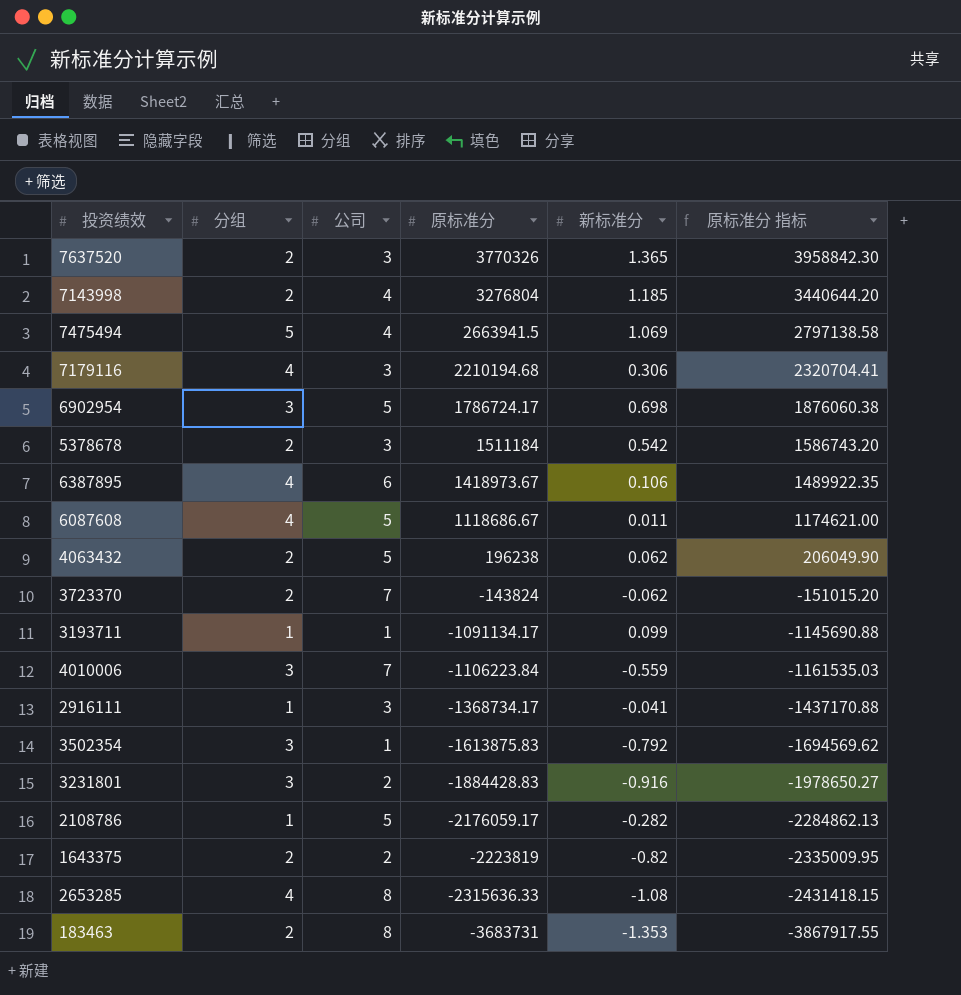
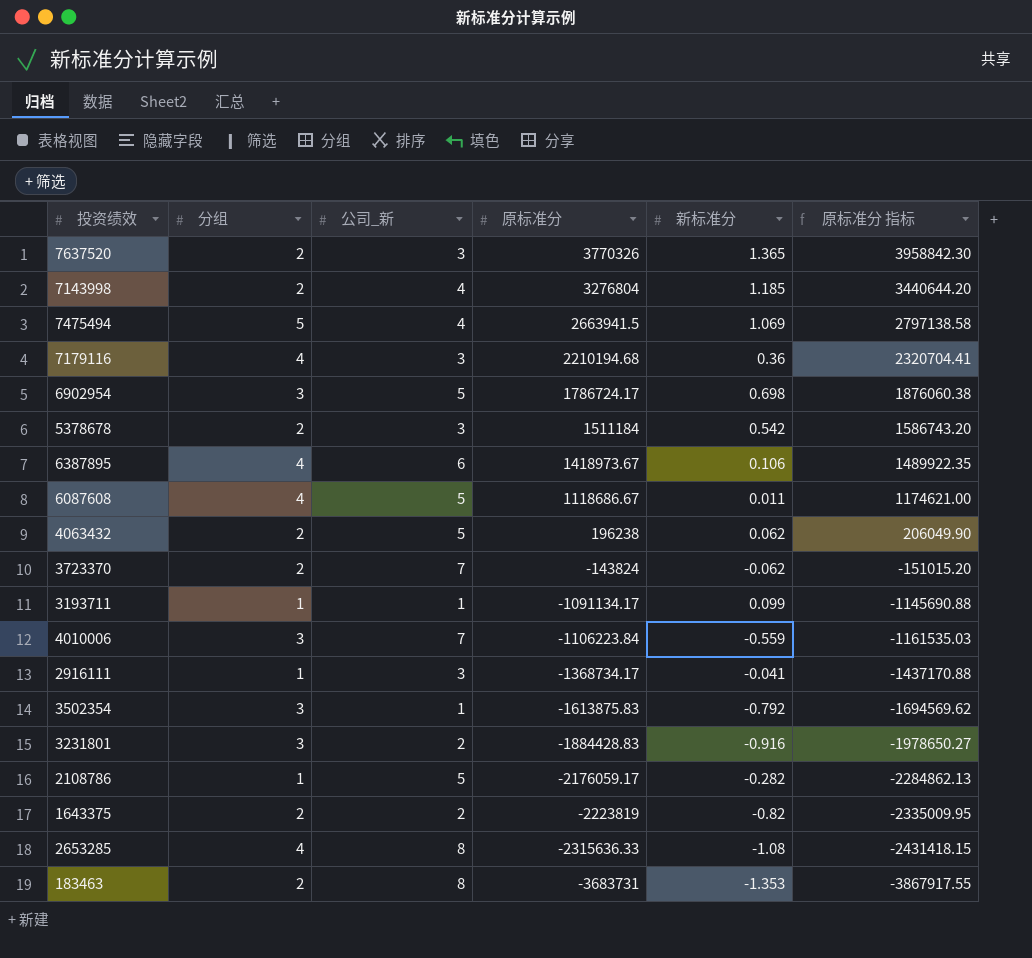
column name: 公司 -> 公司_新
7179116 | 新标准分: 0.306 -> 0.36

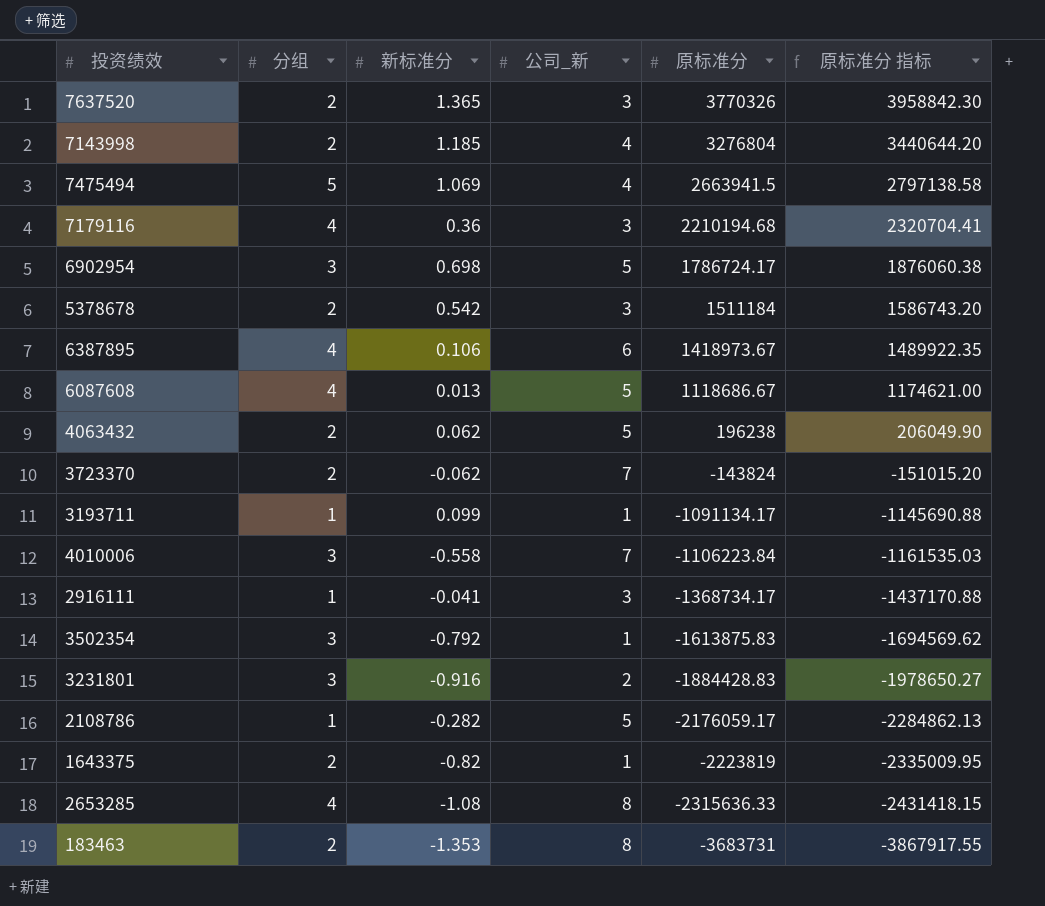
column 新标准分 | position: 5 -> 3
6087608 | 新标准分: 0.011 -> 0.013
4010006 | 新标准分: -0.559 -> -0.558
1643375 | 公司_新: 2 -> 1

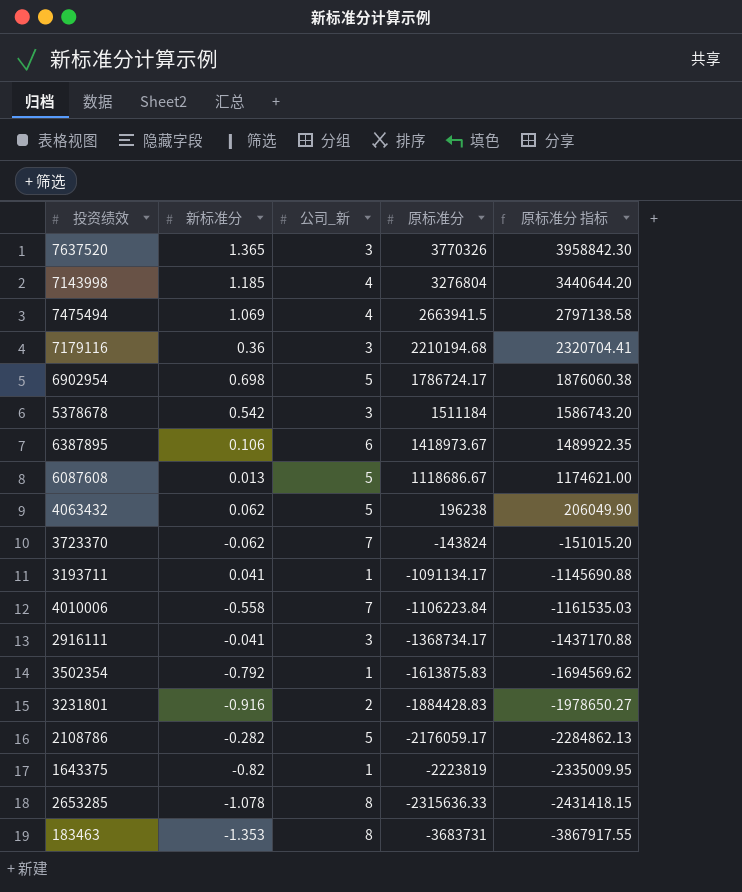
column 分组 | position: 2 -> none
3193711 | 新标准分: 0.099 -> 0.041
2653285 | 新标准分: -1.08 -> -1.078

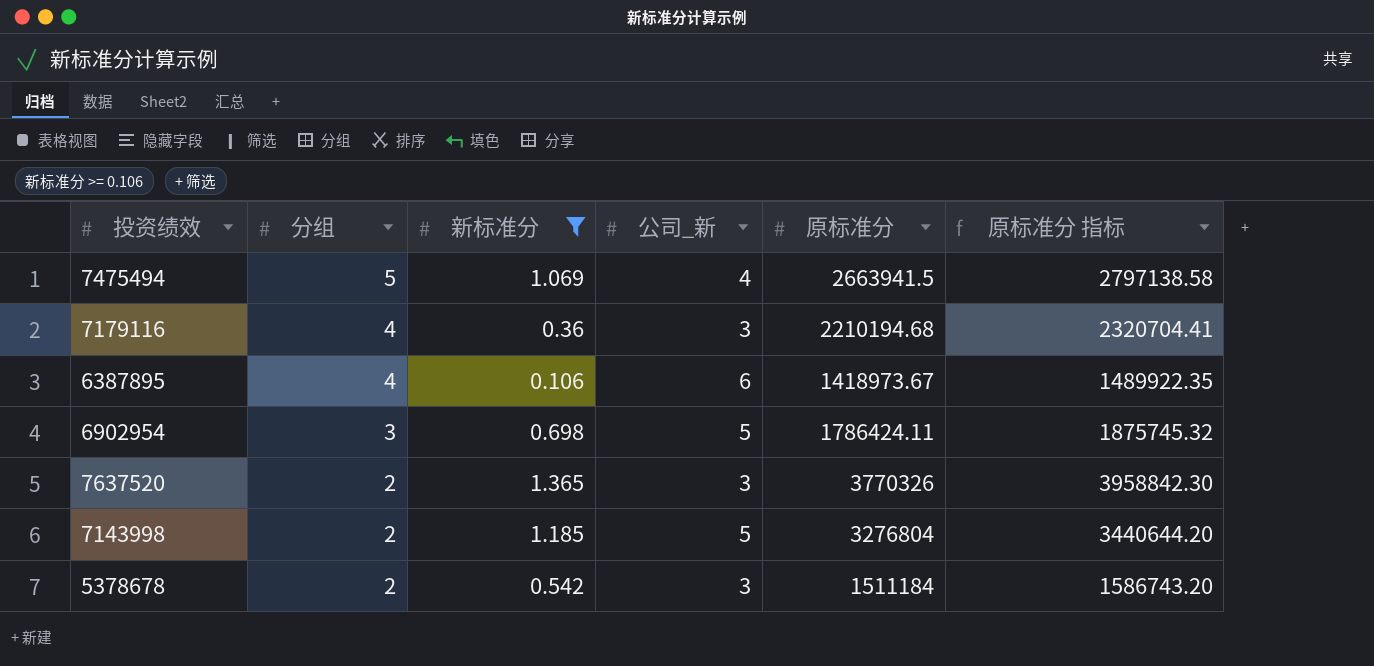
filter: none -> 新标准分 >= 0.106
row order: 原标准分 descending -> 分组 descending
column 分组 | position: none -> 2
6902954 | 原标准分: 1786724.17 -> 1786424.11
6902954 | 原标准分 指标: 1876060.38 -> 1875745.32
7143998 | 公司_新: 4 -> 5

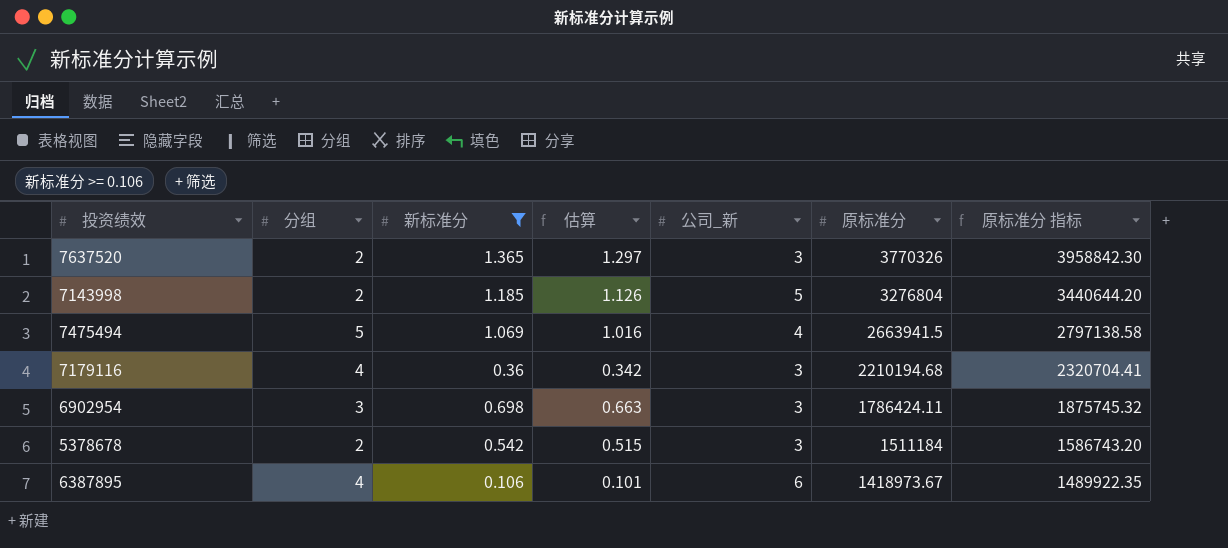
row order: 分组 descending -> 原标准分 descending
column 估算 | formula: none -> [新标准分] * 0.95
6902954 | 公司_新: 5 -> 3

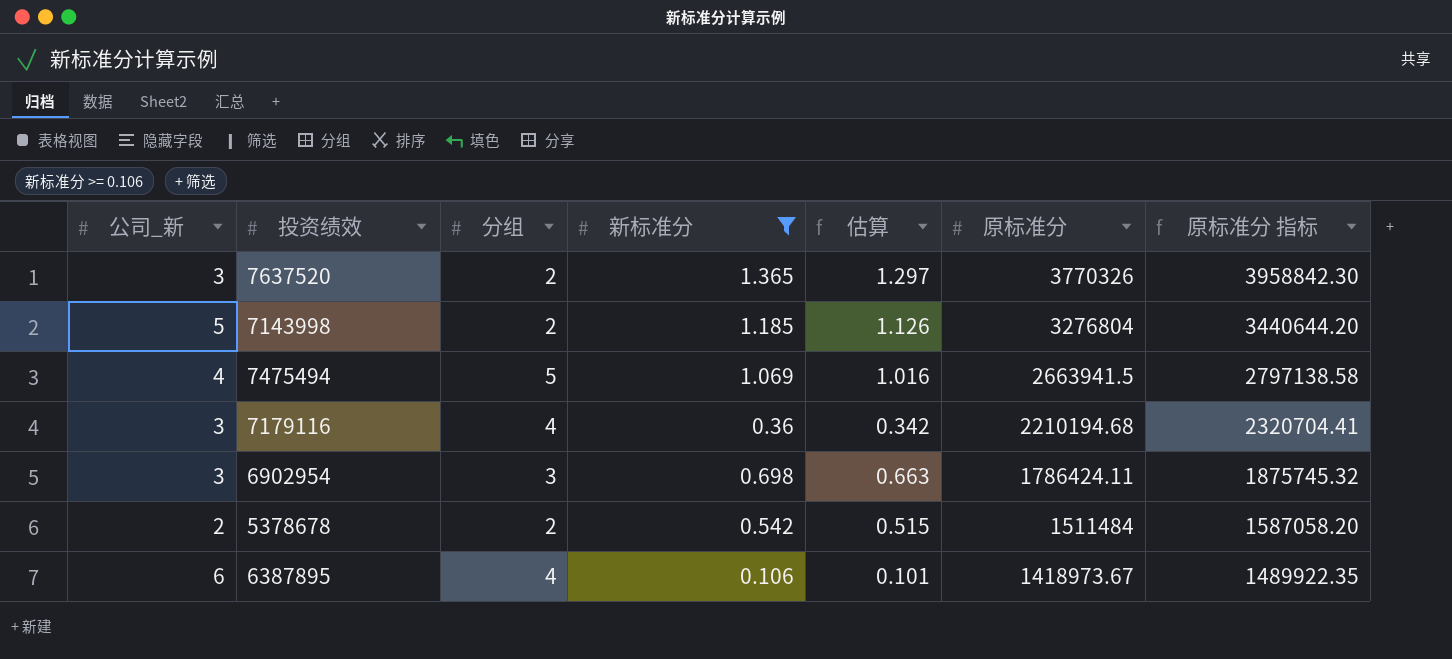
column 公司_新 | position: 5 -> 1
5378678 | 公司_新: 3 -> 2
5378678 | 原标准分: 1511184 -> 1511484
5378678 | 原标准分 指标: 1586743.20 -> 1587058.20

